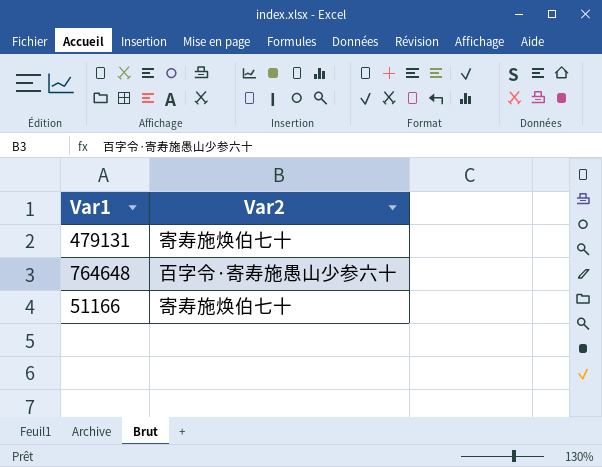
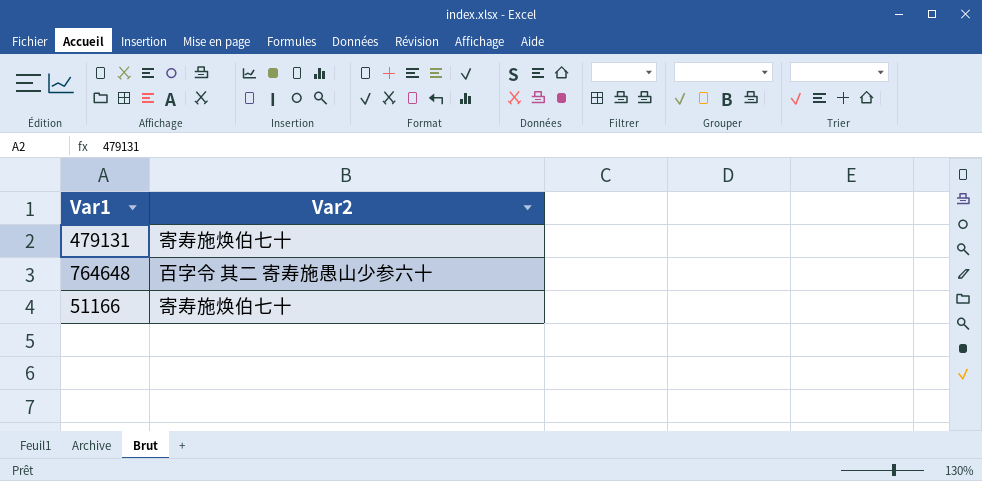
764648 | Var2: 百字令·寄寿施愚山少参六十 -> 百字令 其二 寄寿施愚山少参六十

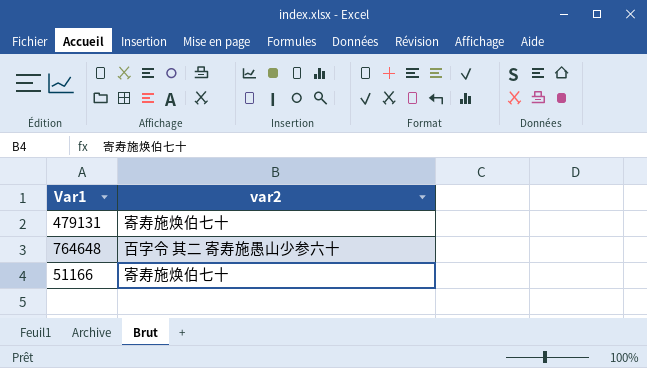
column name: Var2 -> var2

